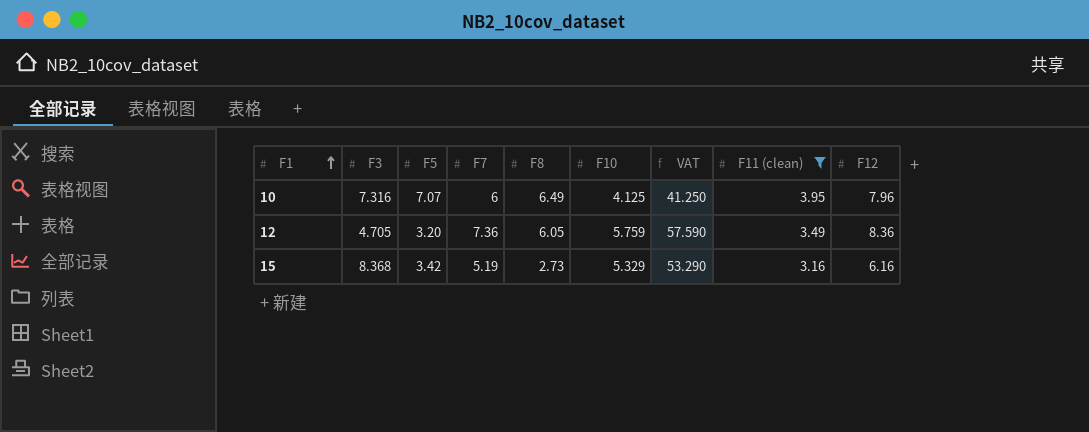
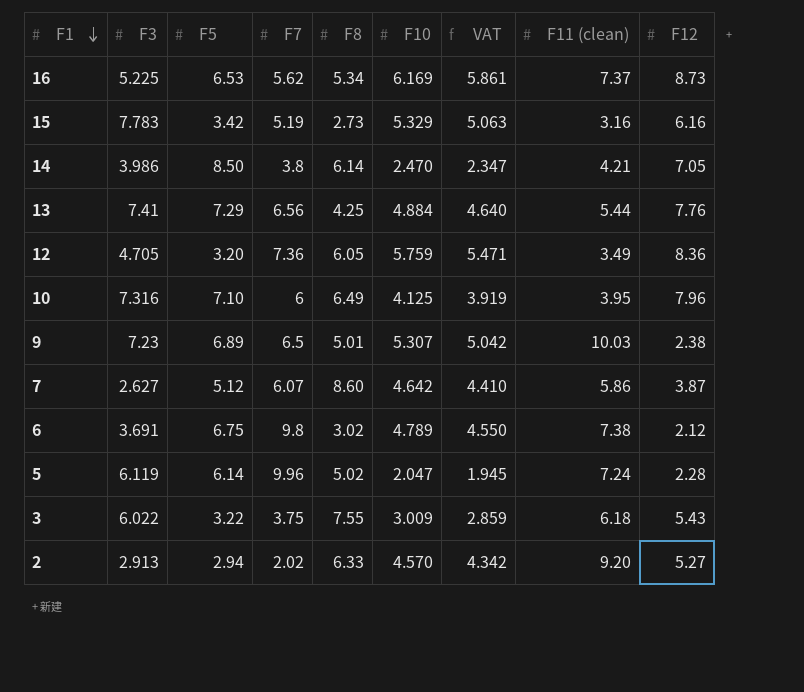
filter: F11 (clean) <= 3.95 -> none
row order: F1 ascending -> F1 descending
column VAT | formula: [F10] * 10 -> [F10] * 0.95
15 | F3: 8.368 -> 7.783
10 | F5: 7.07 -> 7.10

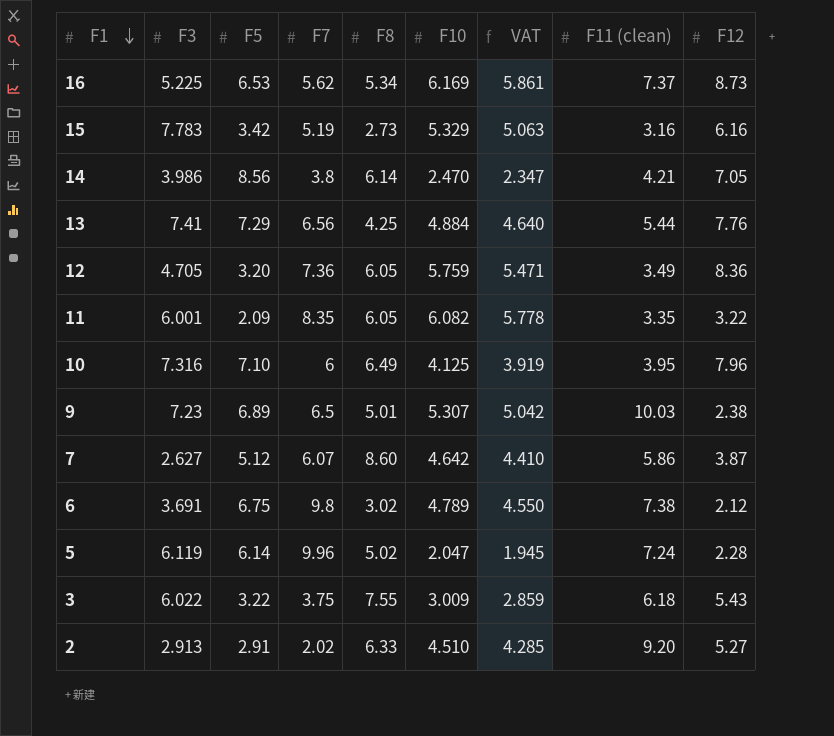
14 | F5: 8.50 -> 8.56
row 11: none -> 6.001 | 2.09 | 8.35 | 6.05 | 6.082 | 5.778 | 3.35 | 3.22
2 | F5: 2.94 -> 2.91
2 | F10: 4.570 -> 4.510
2 | VAT: 4.342 -> 4.285

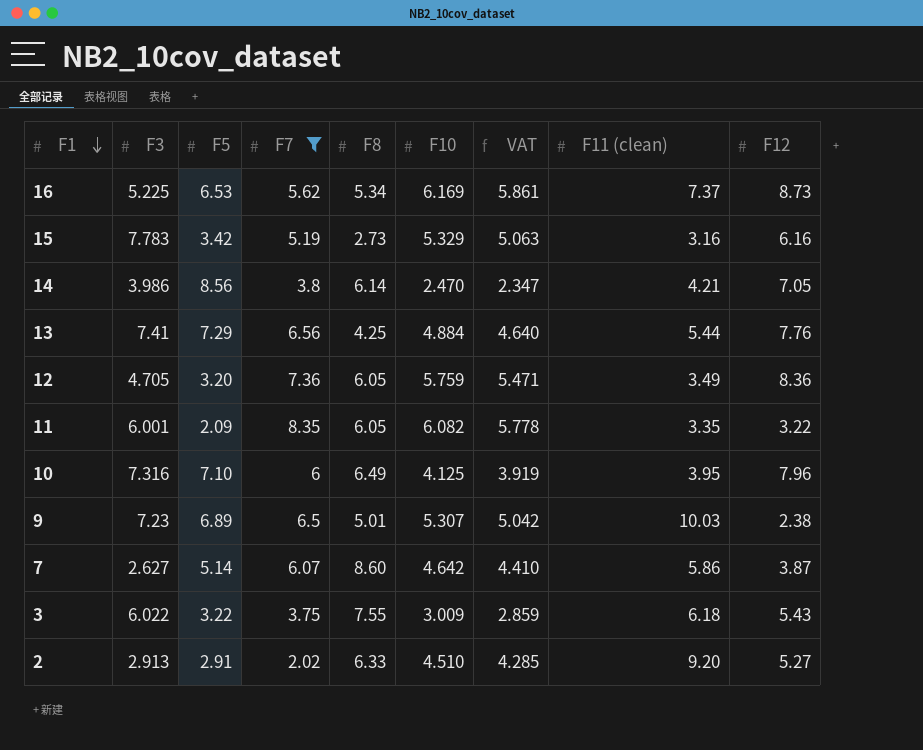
filter: none -> F7 <= 8.35
7 | F5: 5.12 -> 5.14

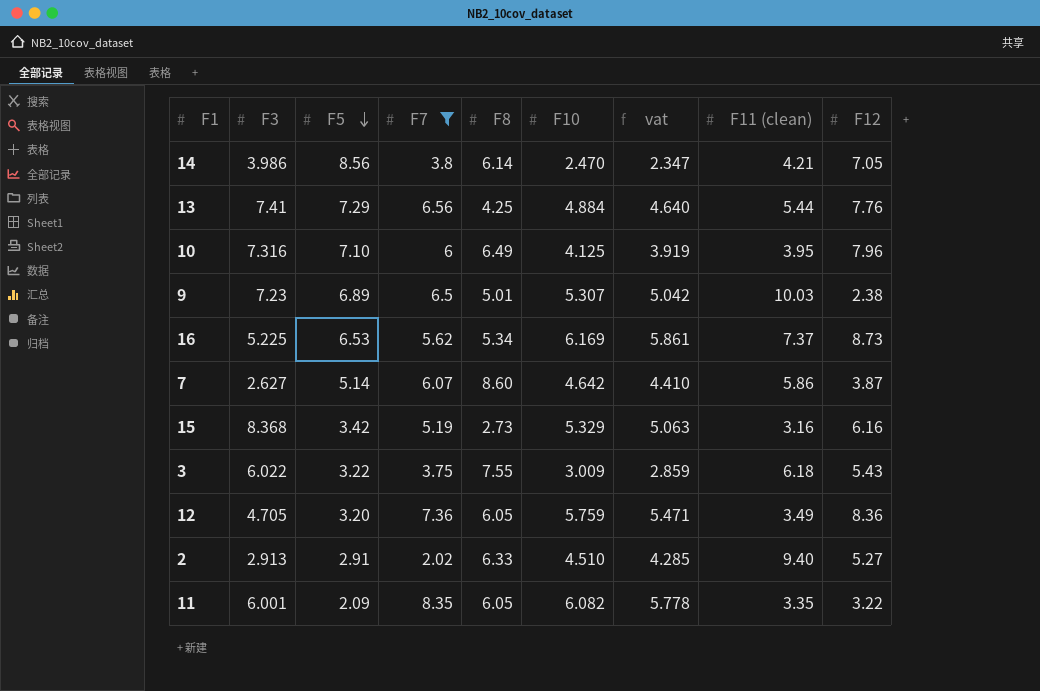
row order: F1 descending -> F5 descending
column name: VAT -> vat
15 | F3: 7.783 -> 8.368
2 | F11 (clean): 9.20 -> 9.40

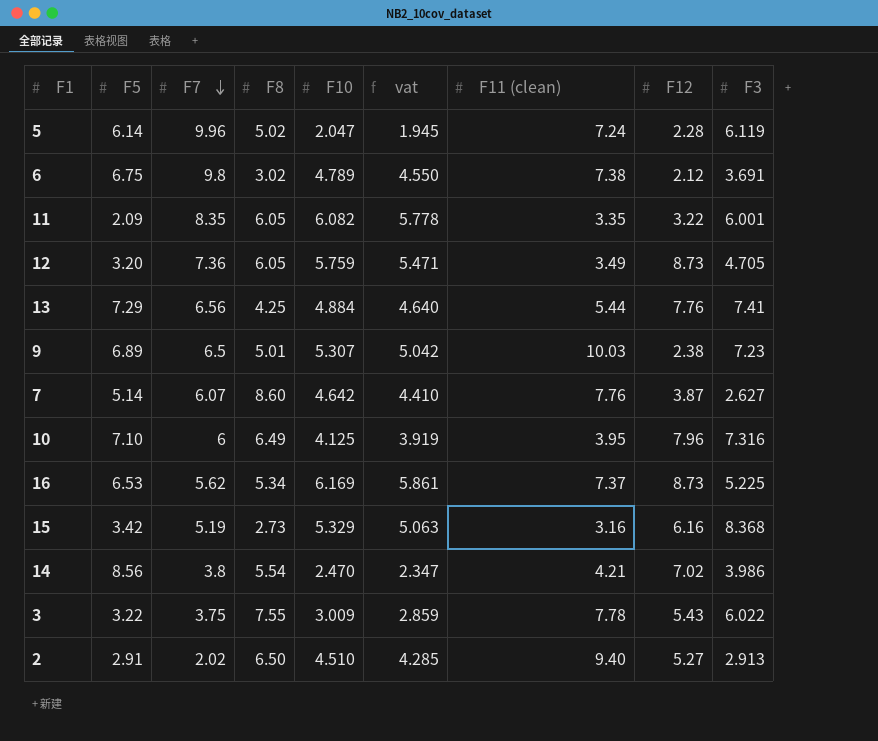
filter: F7 <= 8.35 -> none
row order: F5 descending -> F7 descending
column F3 | position: 2 -> 9
12 | F12: 8.36 -> 8.73
7 | F11 (clean): 5.86 -> 7.76
14 | F8: 6.14 -> 5.54
14 | F12: 7.05 -> 7.02
3 | F11 (clean): 6.18 -> 7.78
2 | F8: 6.33 -> 6.50

